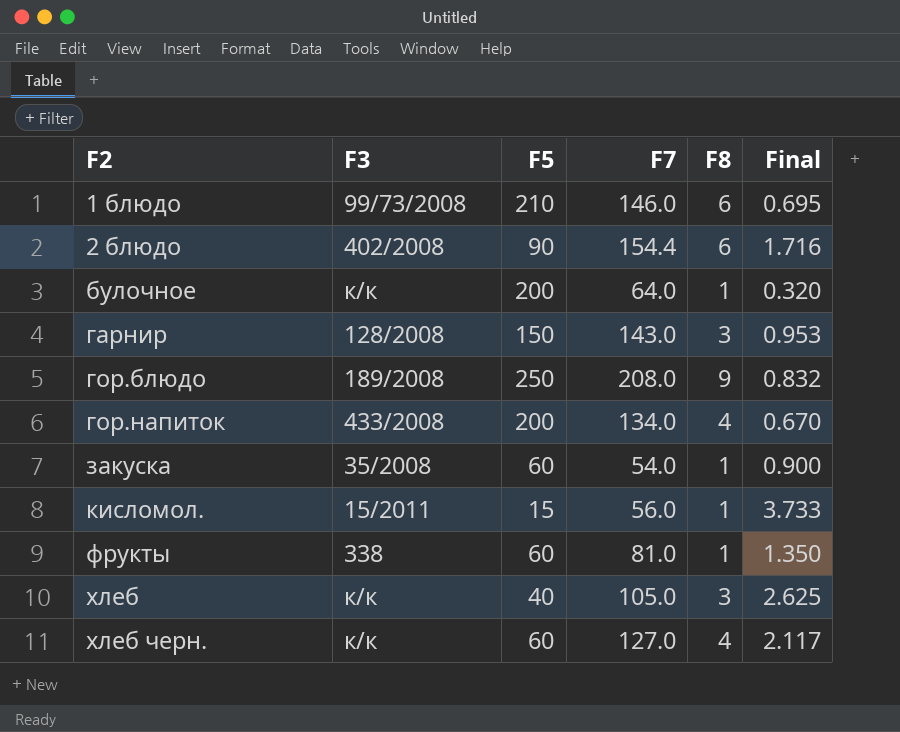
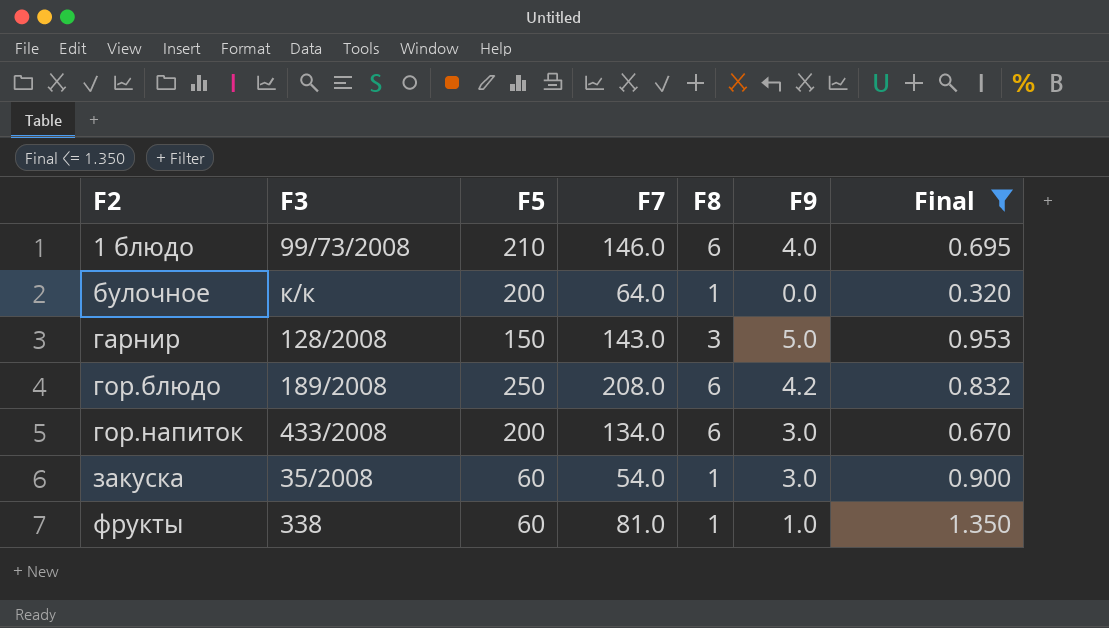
filter: none -> Final <= 1.350
column F9 | position: none -> 6
гор.блюдо | F8: 9 -> 6
гор.напиток | F8: 4 -> 6

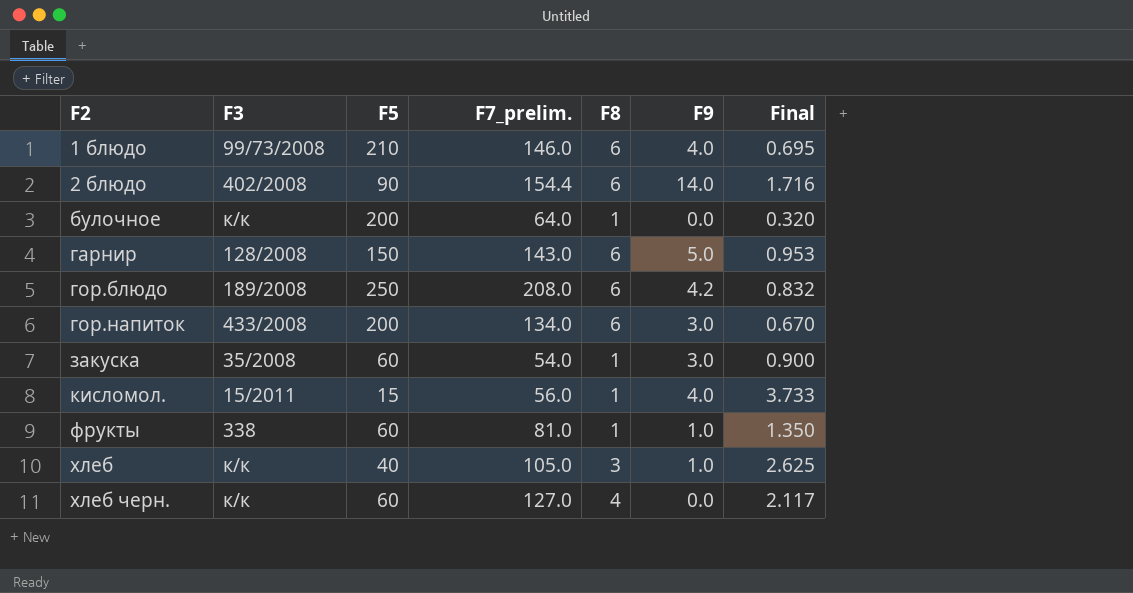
filter: Final <= 1.350 -> none
column name: F7 -> F7_prelim.
гарнир | F8: 3 -> 6

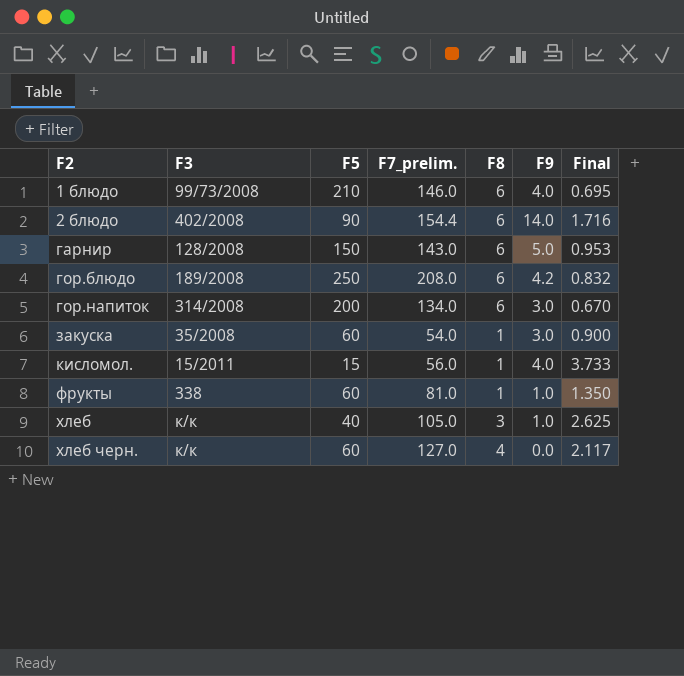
row булочное: к/к | 200 | 64.0 | 1 | 0.0 | 0.320 -> none
гор.напиток | F3: 433/2008 -> 314/2008

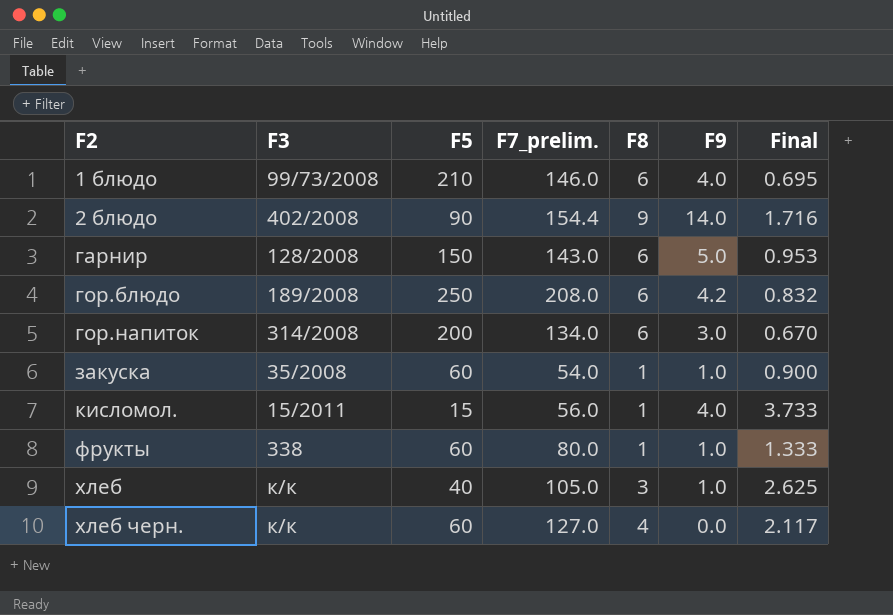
2 блюдо | F8: 6 -> 9
закуска | F9: 3.0 -> 1.0
фрукты | F7_prelim.: 81.0 -> 80.0
фрукты | Final: 1.350 -> 1.333

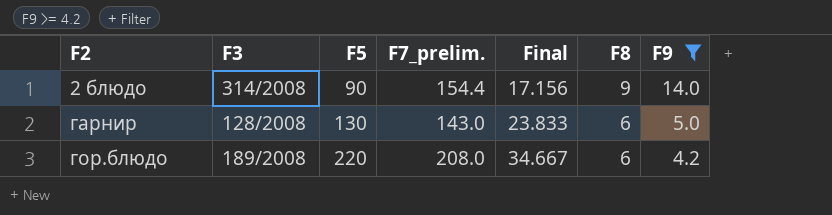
filter: none -> F9 >= 4.2
column Final | formula: [F7_prelim.] / [F5] -> [F7_prelim.] / [F8]
column Final | position: 7 -> 5
2 блюдо | F3: 402/2008 -> 314/2008
гарнир | F5: 150 -> 130
гор.блюдо | F5: 250 -> 220

